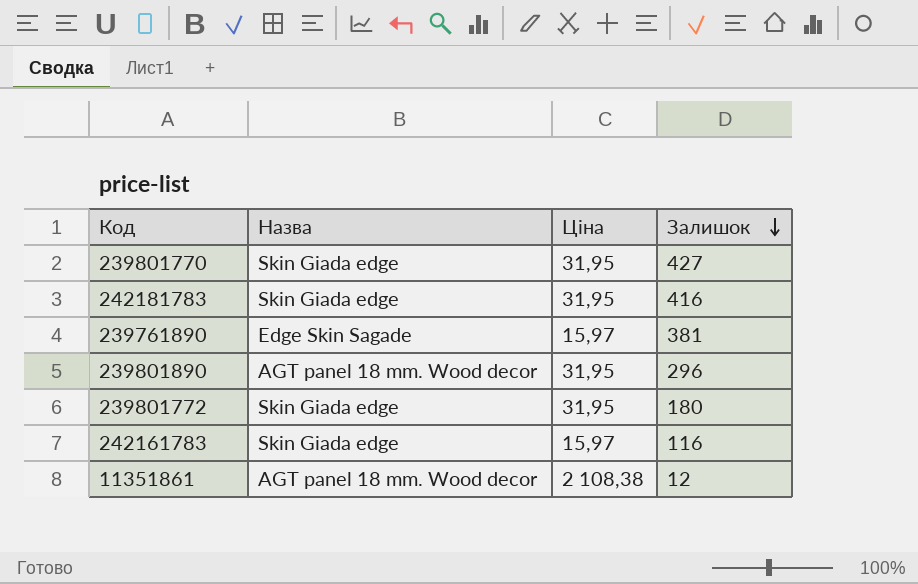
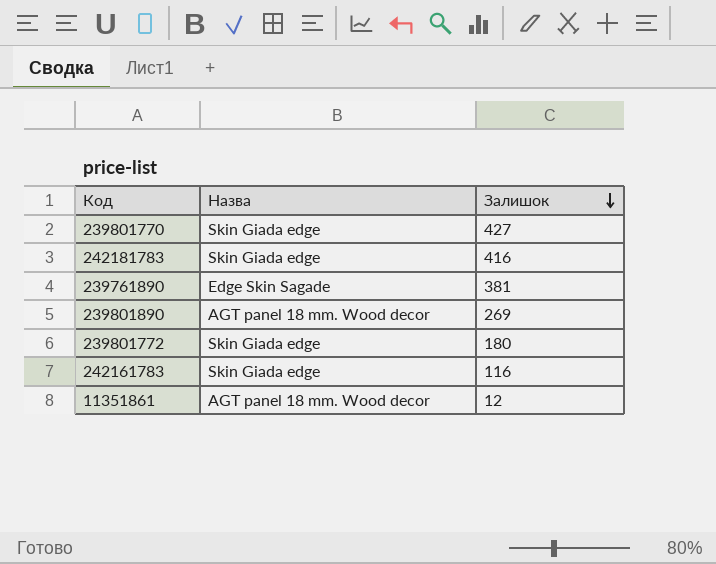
column Ціна | position: 3 -> none
239801890 | Залишок: 296 -> 269

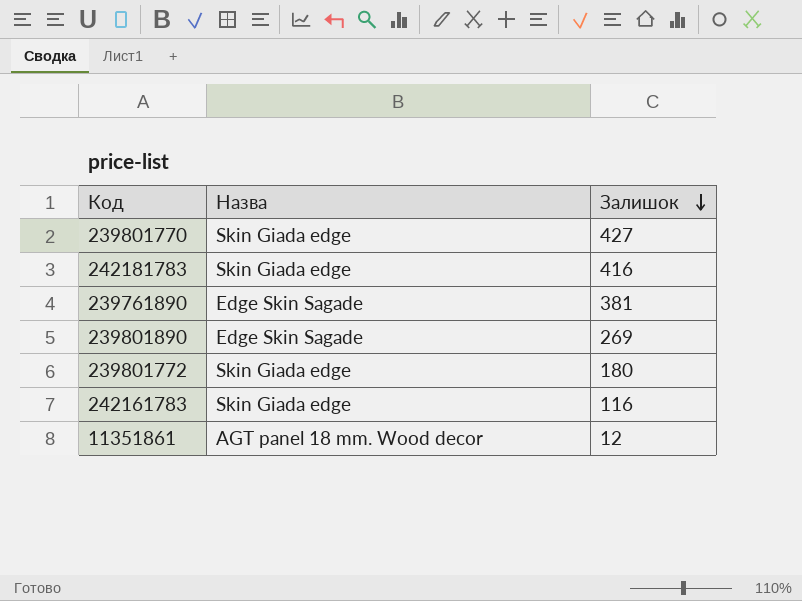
239801890 | Назва: AGT panel 18 mm. Wood decor -> Edge Skin Sagade

